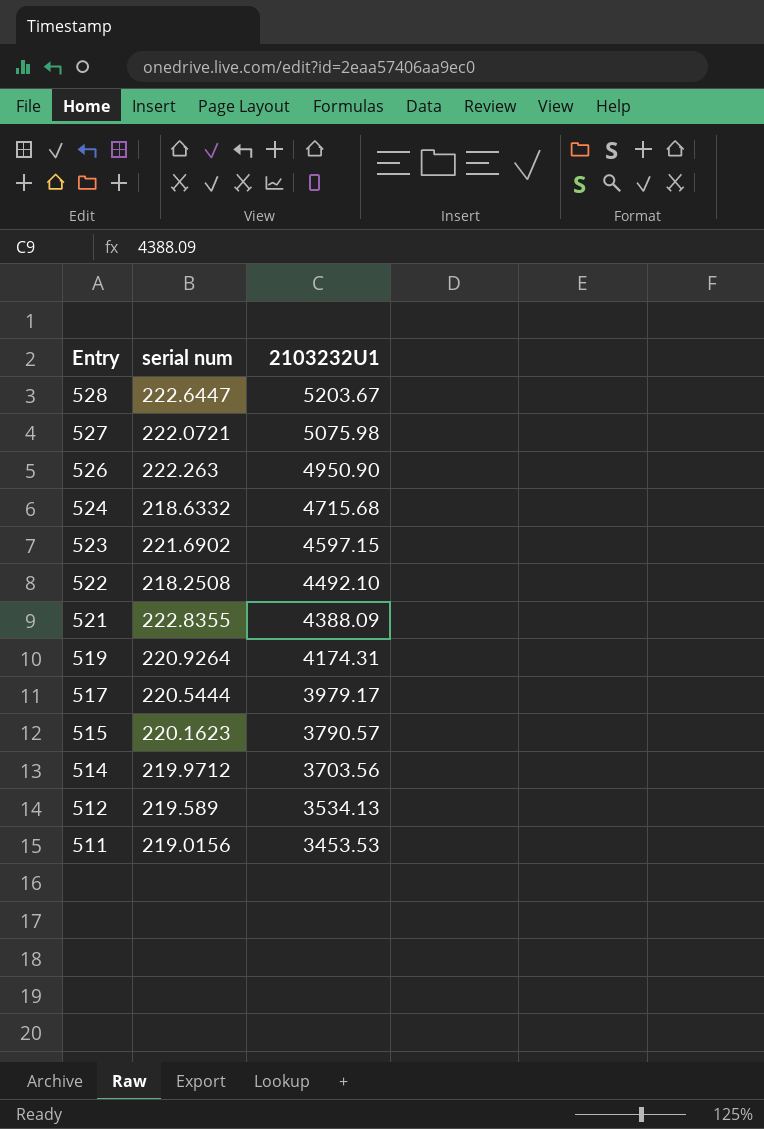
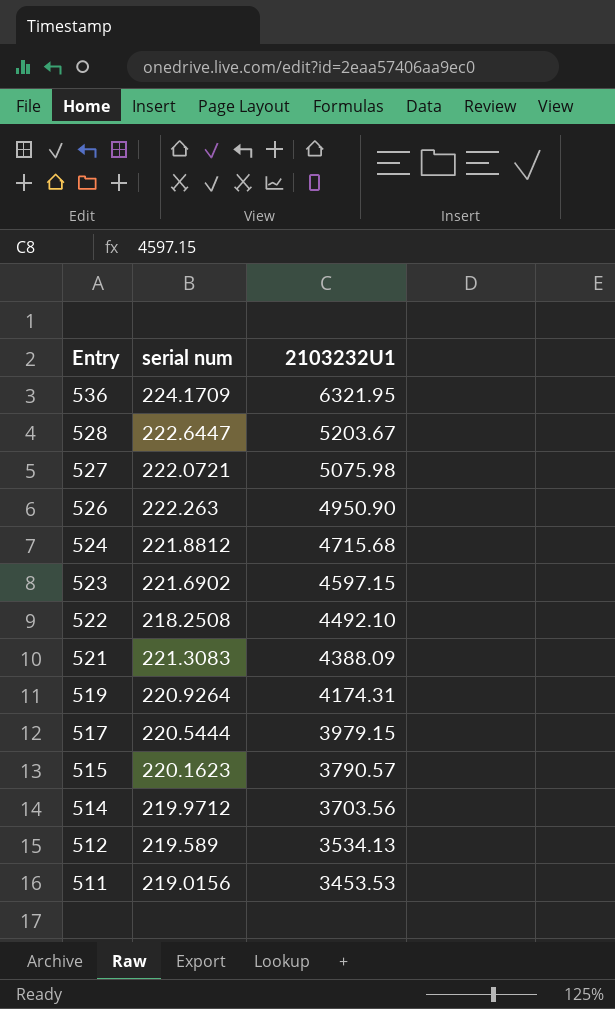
row 536: none -> 224.1709 | 6321.95
524 | serial num: 218.6332 -> 221.8812
521 | serial num: 222.8355 -> 221.3083
517 | 2103232U1: 3979.17 -> 3979.15

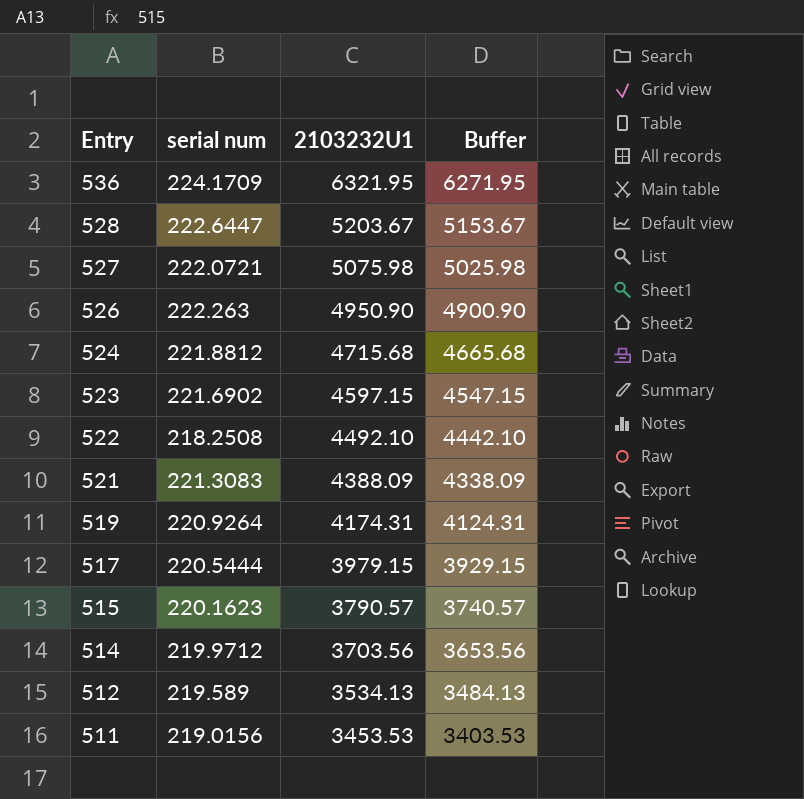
column Buffer | formula: none -> [2103232U1] - 50

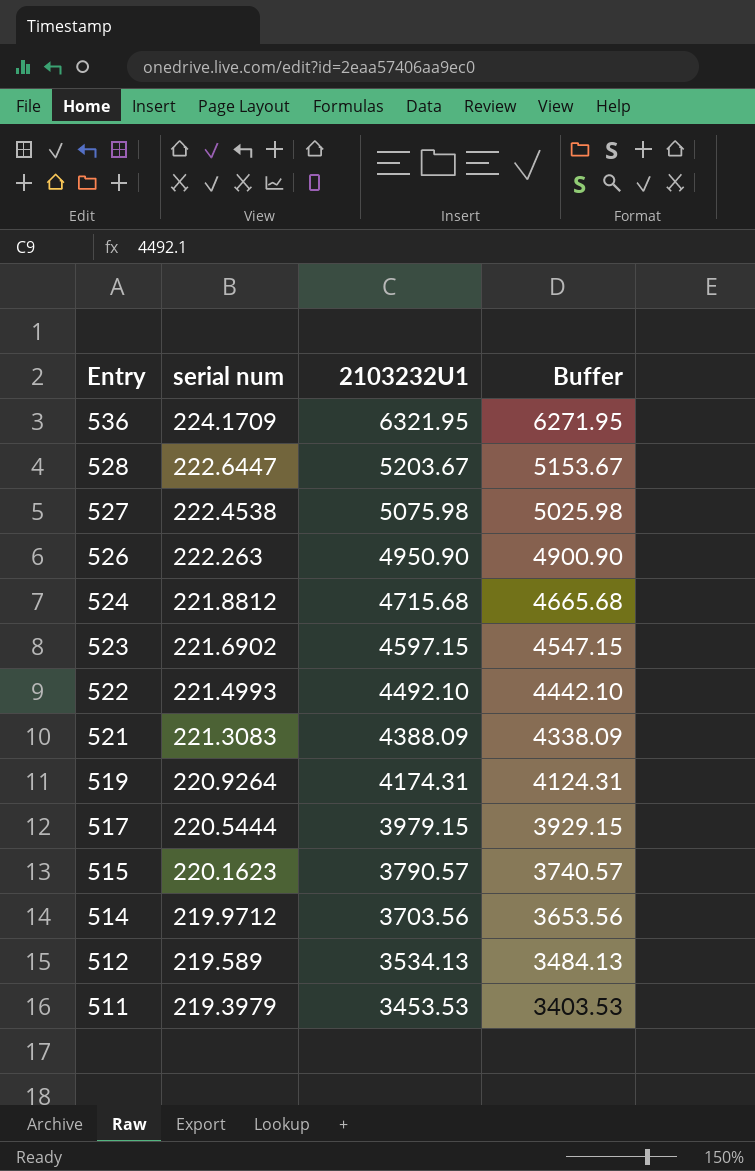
527 | serial num: 222.0721 -> 222.4538
522 | serial num: 218.2508 -> 221.4993
511 | serial num: 219.0156 -> 219.3979

